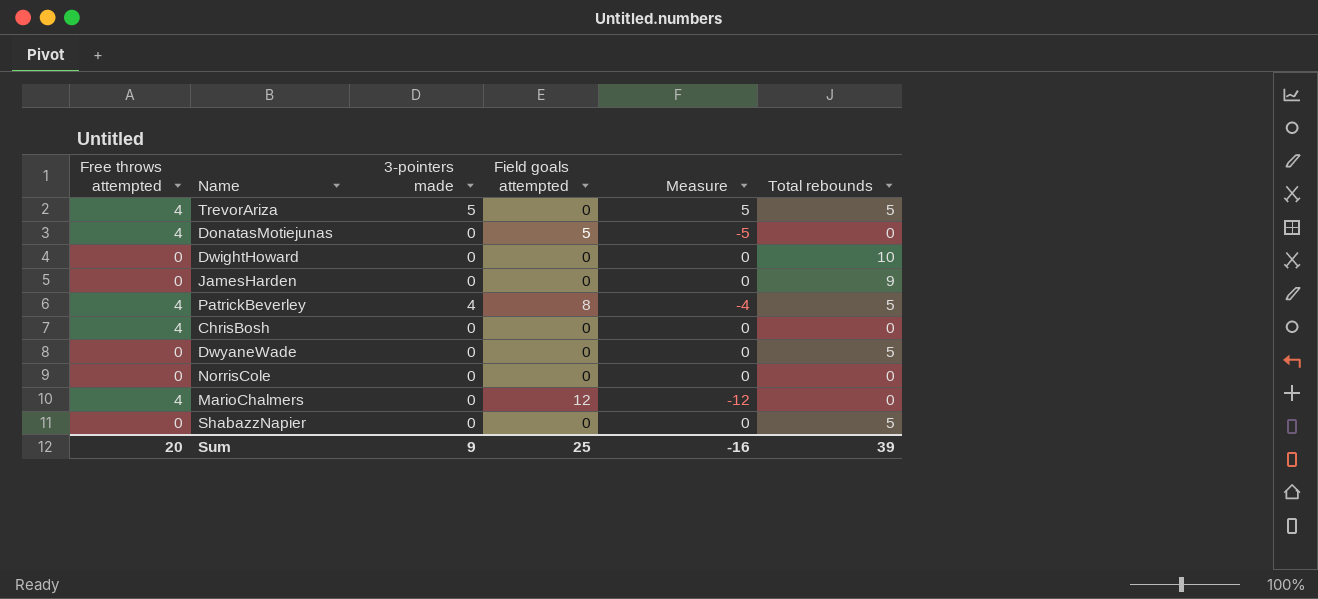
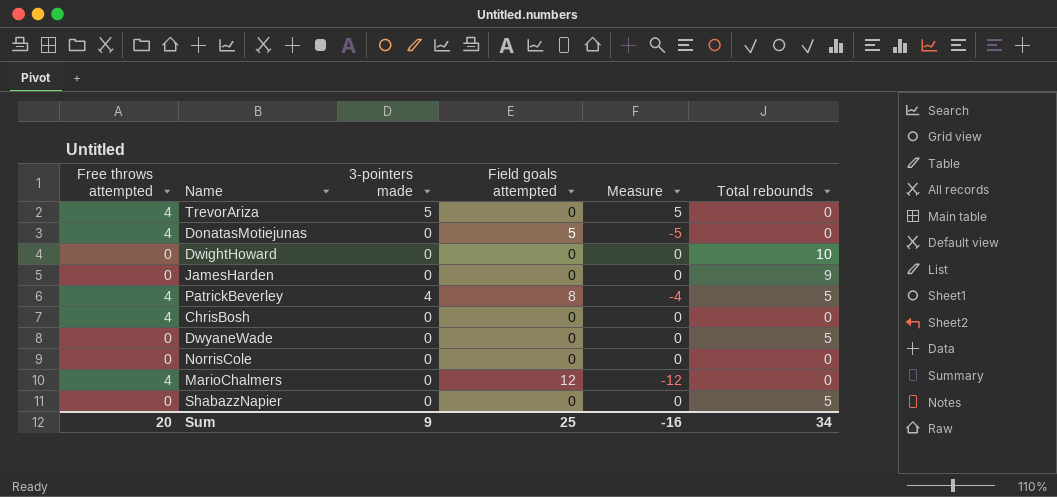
TrevorAriza | Total rebounds: 5 -> 0
Sum | Total rebounds: 39 -> 34

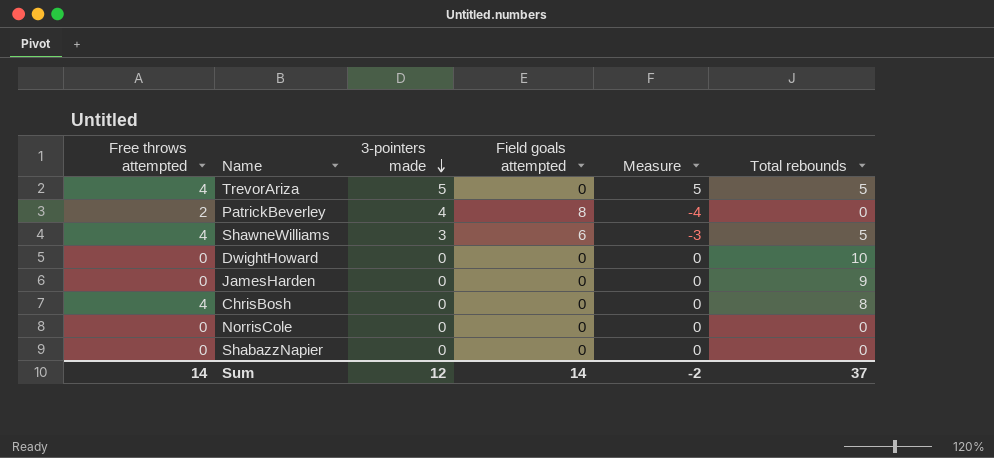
row order: none -> 3-pointers made descending
row DonatasMotiejunas: 4 | 0 | 5 | -5 | 0 -> none
row DwyaneWade: 0 | 0 | 0 | 0 | 5 -> none
row MarioChalmers: 4 | 0 | 12 | -12 | 0 -> none
TrevorAriza | Total rebounds: 0 -> 5
PatrickBeverley | Free throws attempted: 4 -> 2
PatrickBeverley | Total rebounds: 5 -> 0
row ShawneWilliams: none -> 4 | 3 | 6 | -3 | 5
ChrisBosh | Total rebounds: 0 -> 8
ShabazzNapier | Total rebounds: 5 -> 0
Sum | Free throws attempted: 20 -> 14
Sum | 3-pointers made: 9 -> 12
Sum | Field goals attempted: 25 -> 14
Sum | Measure: -16 -> -2
Sum | Total rebounds: 34 -> 37

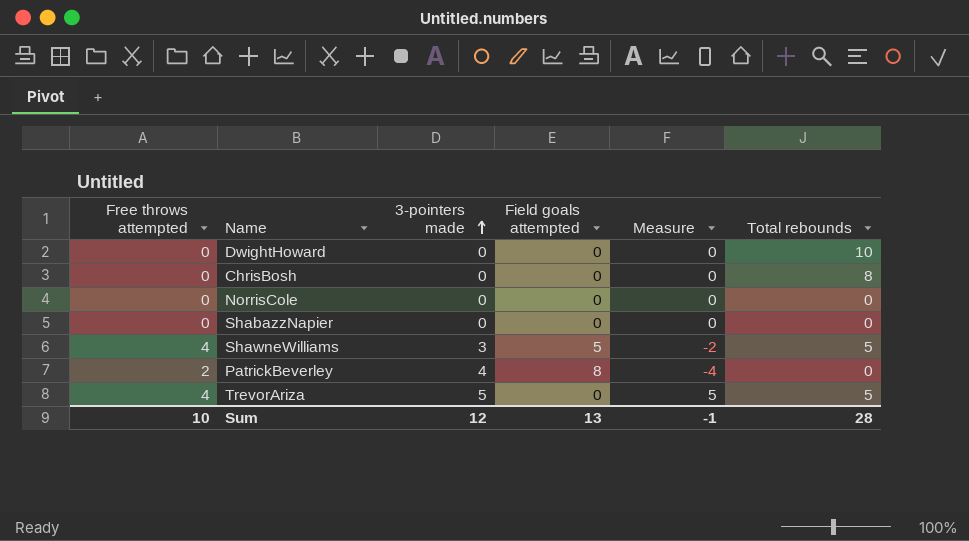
row order: 3-pointers made descending -> 3-pointers made ascending
row JamesHarden: 0 | 0 | 0 | 0 | 9 -> none
ChrisBosh | Free throws attempted: 4 -> 0
ShawneWilliams | Field goals attempted: 6 -> 5
ShawneWilliams | Measure: -3 -> -2
Sum | Free throws attempted: 14 -> 10
Sum | Field goals attempted: 14 -> 13
Sum | Measure: -2 -> -1
Sum | Total rebounds: 37 -> 28

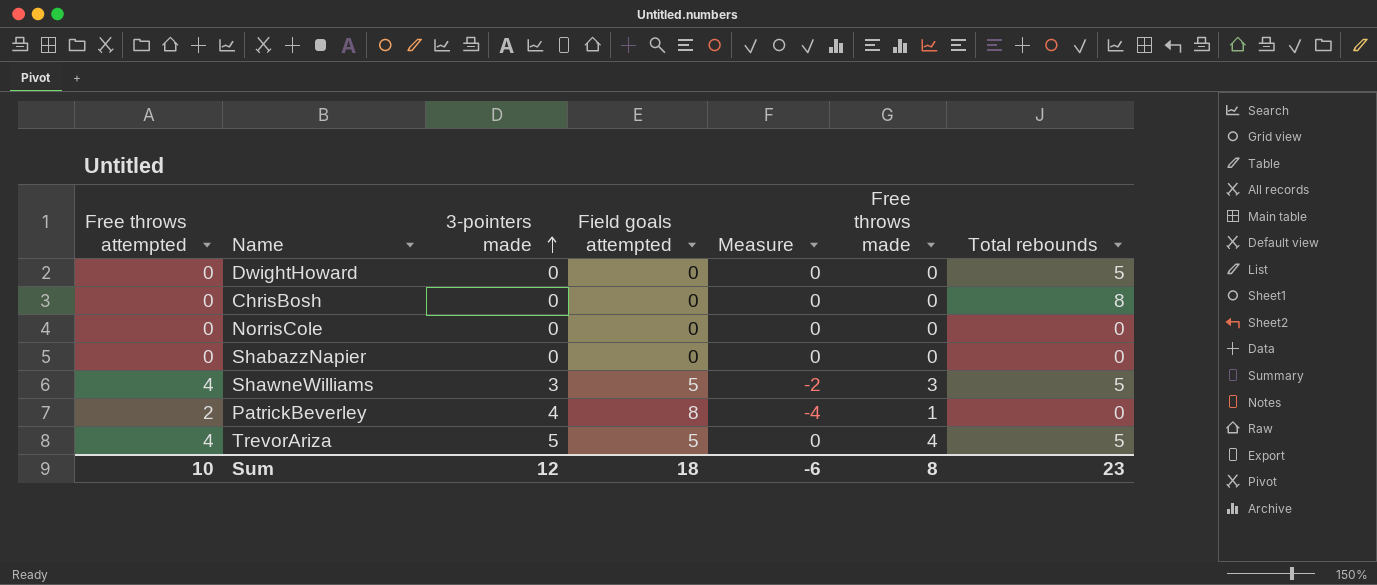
column Free throws made | position: none -> 6
DwightHoward | Total rebounds: 10 -> 5
TrevorAriza | Field goals attempted: 0 -> 5
TrevorAriza | Measure: 5 -> 0
Sum | Field goals attempted: 13 -> 18
Sum | Measure: -1 -> -6
Sum | Total rebounds: 28 -> 23

